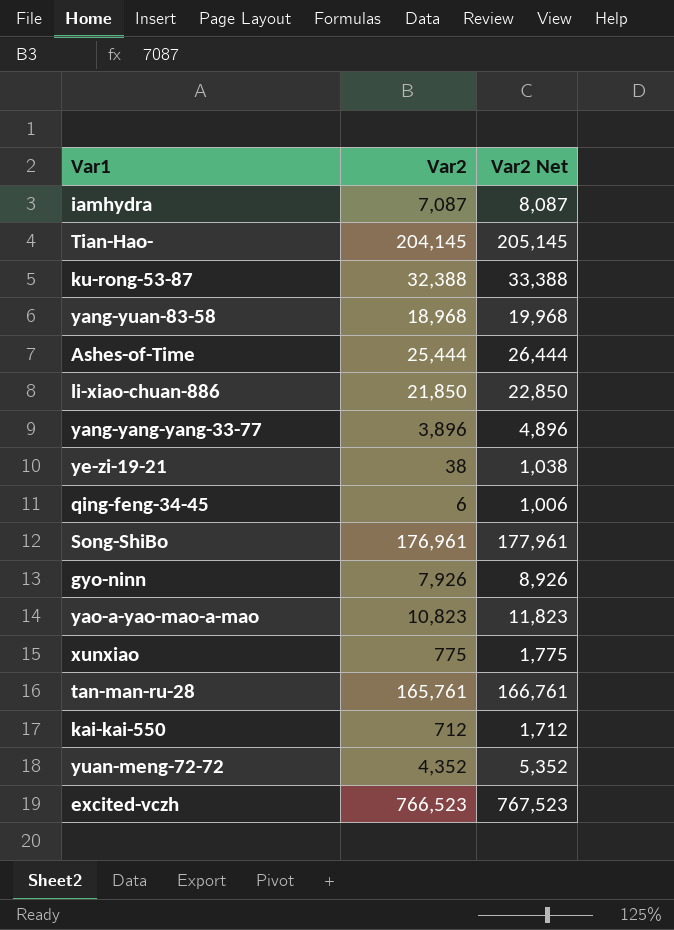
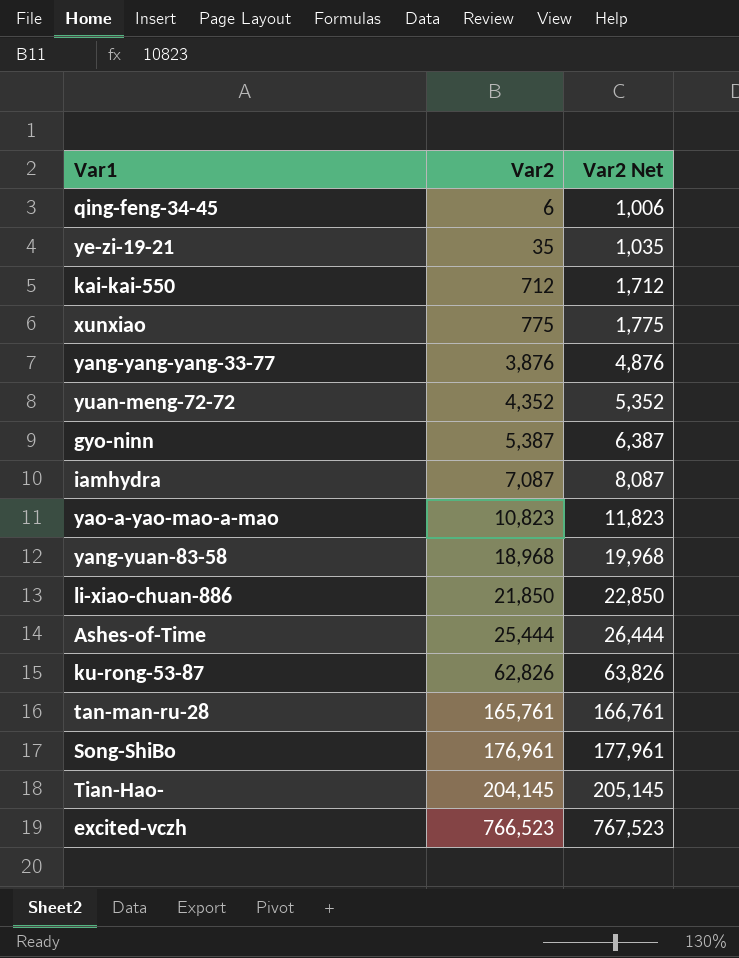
row order: none -> Var2 ascending
ye-zi-19-21 | Var2: 38 -> 35
ye-zi-19-21 | Var2 Net: 1,038 -> 1,035
yang-yang-yang-33-77 | Var2: 3,896 -> 3,876
yang-yang-yang-33-77 | Var2 Net: 4,896 -> 4,876
gyo-ninn | Var2: 7,926 -> 5,387
gyo-ninn | Var2 Net: 8,926 -> 6,387
ku-rong-53-87 | Var2: 32,388 -> 62,826
ku-rong-53-87 | Var2 Net: 33,388 -> 63,826

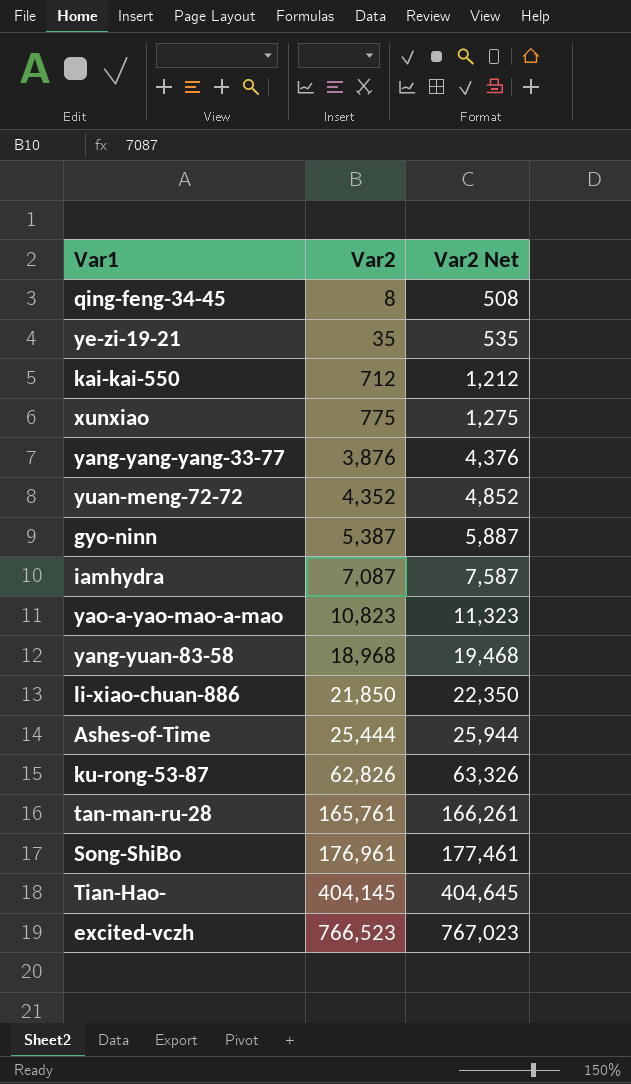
column Var2 Net | formula: [Var2] + 1000 -> [Var2] + 500
qing-feng-34-45 | Var2: 6 -> 8
Tian-Hao- | Var2: 204,145 -> 404,145

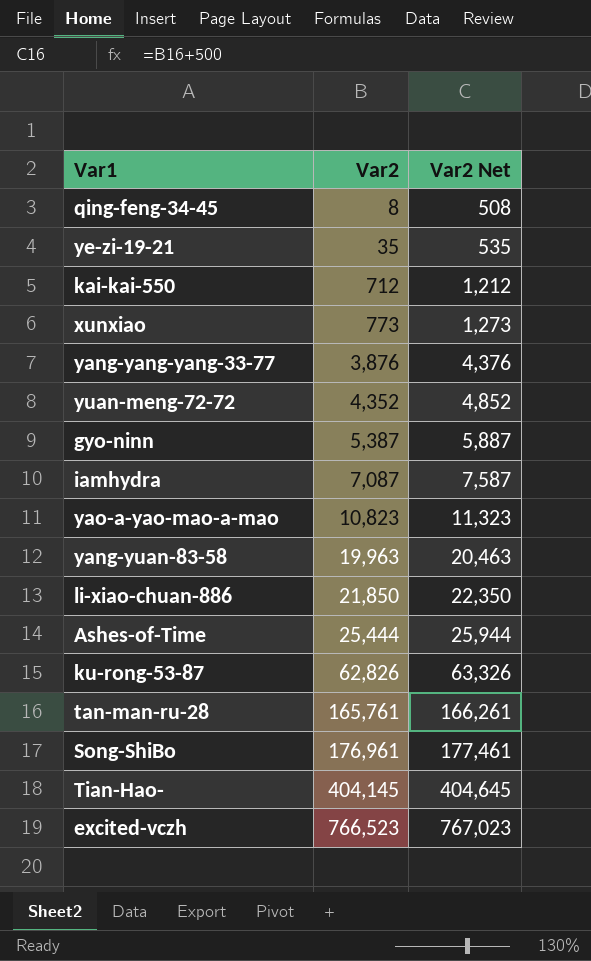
xunxiao | Var2: 775 -> 773
xunxiao | Var2 Net: 1,275 -> 1,273
yang-yuan-83-58 | Var2: 18,968 -> 19,963
yang-yuan-83-58 | Var2 Net: 19,468 -> 20,463

